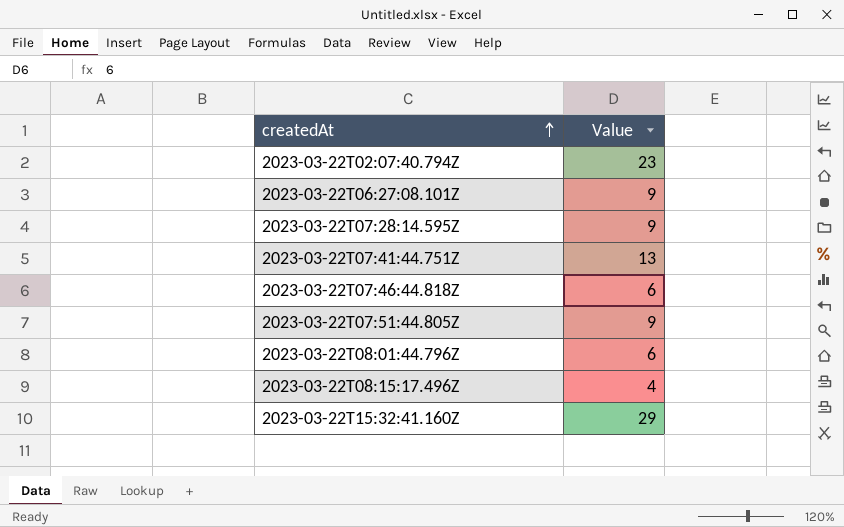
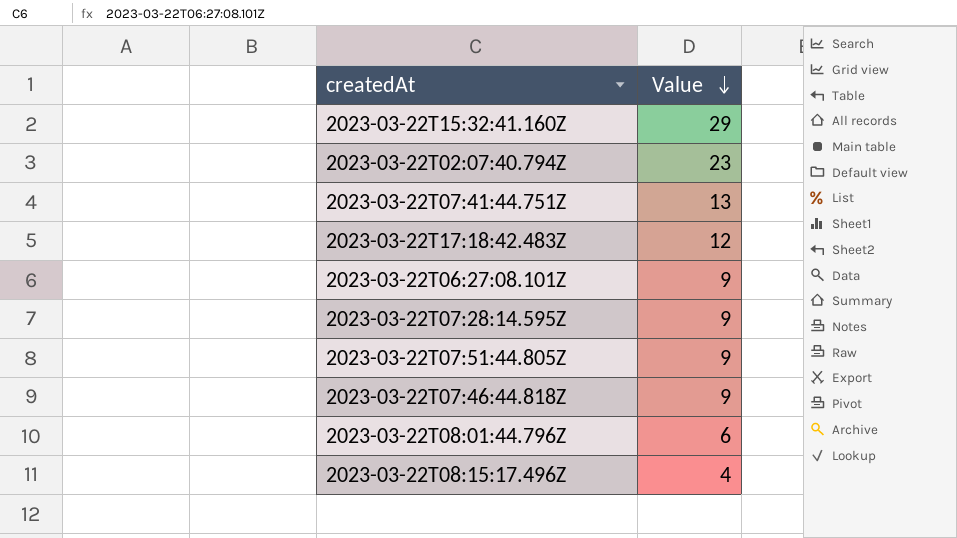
row order: createdAt ascending -> Value descending
row 2023-03-22T17:18:42.483Z: none -> 12
2023-03-22T07:46:44.818Z | Value: 6 -> 9

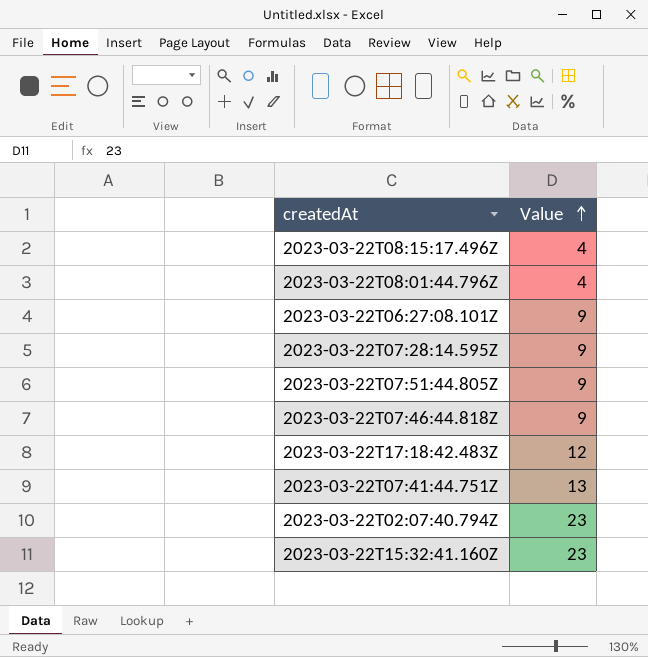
row order: Value descending -> Value ascending
2023-03-22T08:01:44.796Z | Value: 6 -> 4
2023-03-22T15:32:41.160Z | Value: 29 -> 23

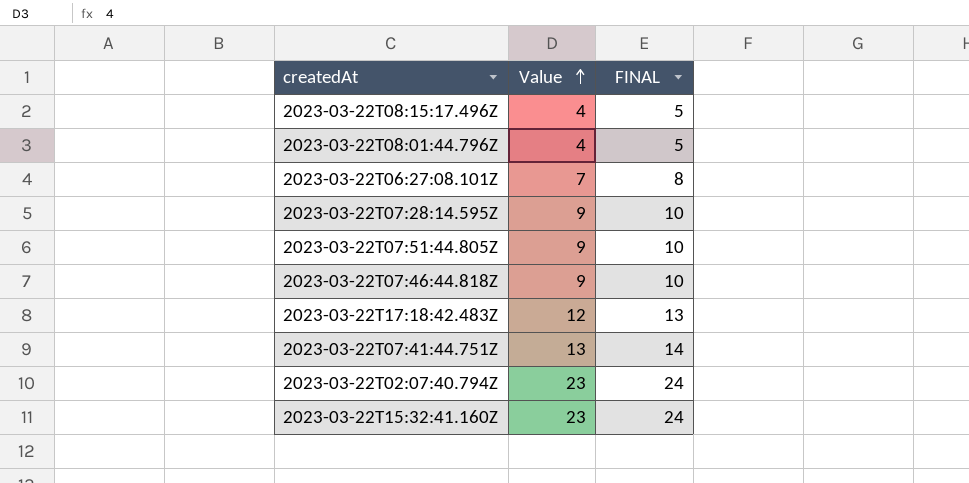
column FINAL | formula: none -> [Value] + 1
2023-03-22T06:27:08.101Z | Value: 9 -> 7

